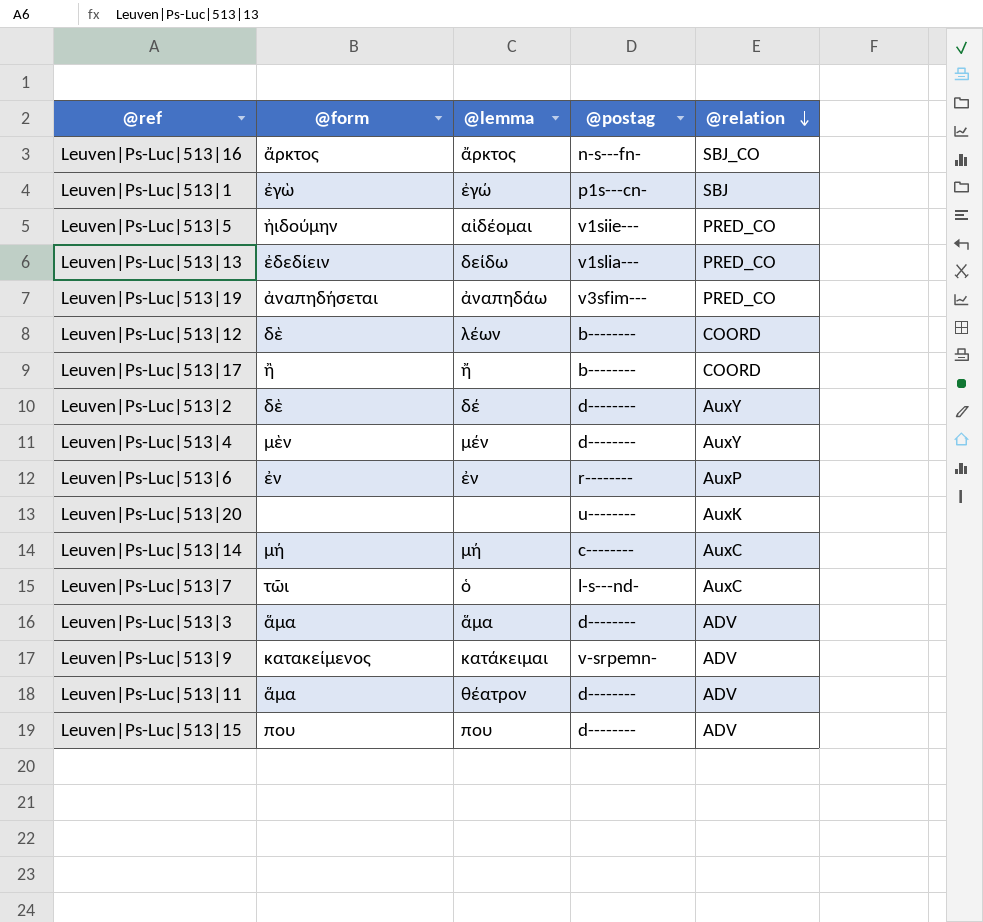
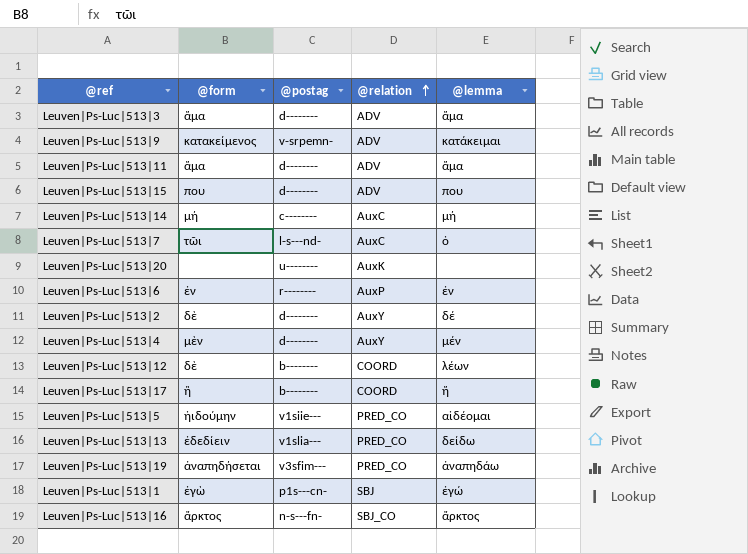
row order: @relation descending -> @relation ascending
column @lemma | position: 3 -> 5
Leuven|Ps-Luc|513|11 | @lemma: θέατρον -> ἅμα

